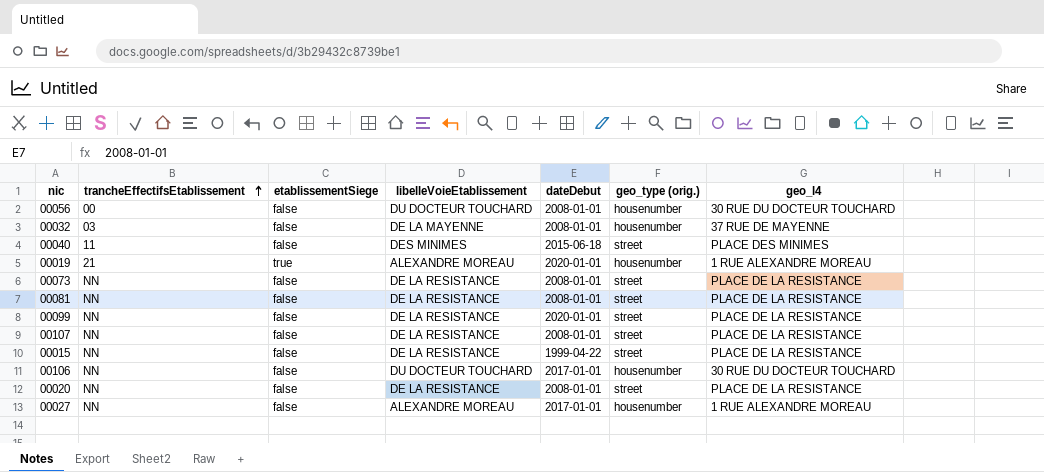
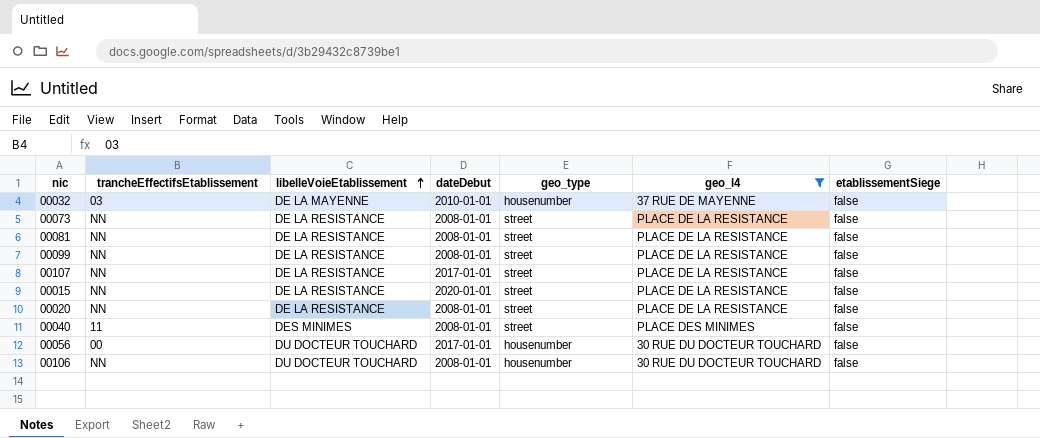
filter: none -> geo_l4 != 1 RUE ALEXANDRE MOREAU
row order: trancheEffectifsEtablissement ascending -> libelleVoieEtablissement ascending
column name: geo_type (orig.) -> geo_type
column etablissementSiege | position: 3 -> 7
00032 | dateDebut: 2008-01-01 -> 2010-01-01
00099 | dateDebut: 2020-01-01 -> 2008-01-01
00107 | dateDebut: 2008-01-01 -> 2017-01-01
00015 | dateDebut: 1999-04-22 -> 2020-01-01
00040 | dateDebut: 2015-06-18 -> 2008-01-01
00056 | dateDebut: 2008-01-01 -> 2017-01-01
00106 | dateDebut: 2017-01-01 -> 2008-01-01

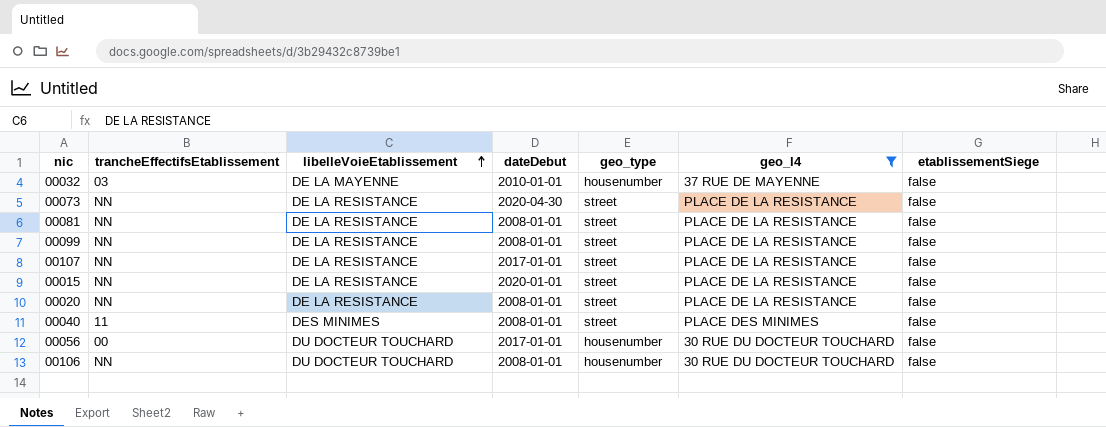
00073 | dateDebut: 2008-01-01 -> 2020-04-30

